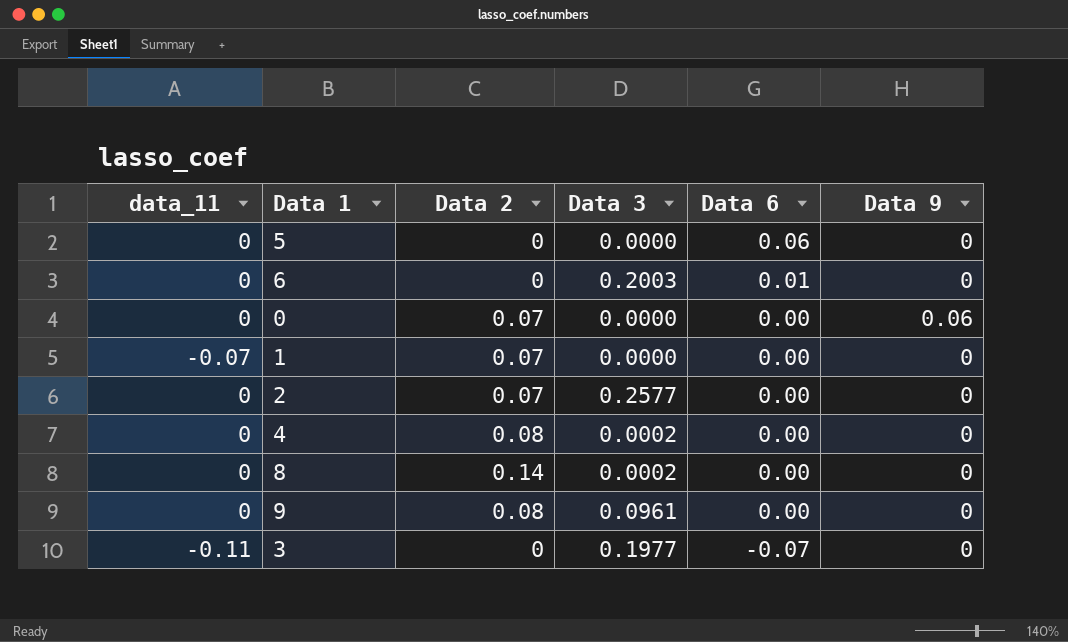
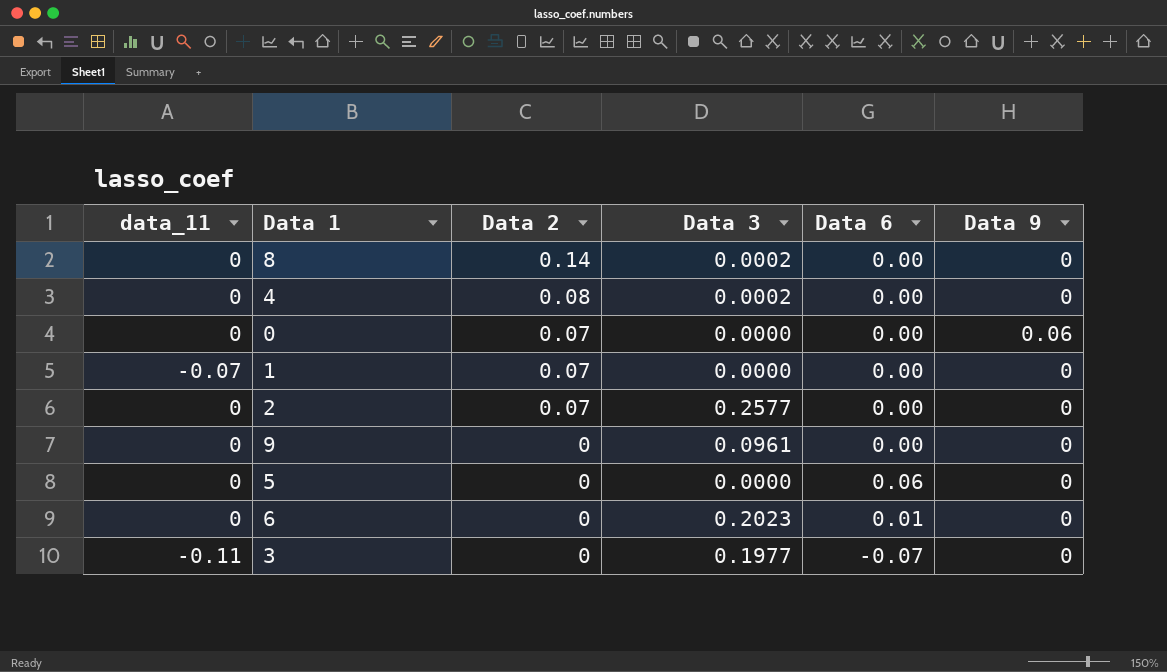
row order: Data 6 descending -> Data 2 descending
9 | Data 2: 0.08 -> 0
6 | Data 3: 0.2003 -> 0.2023

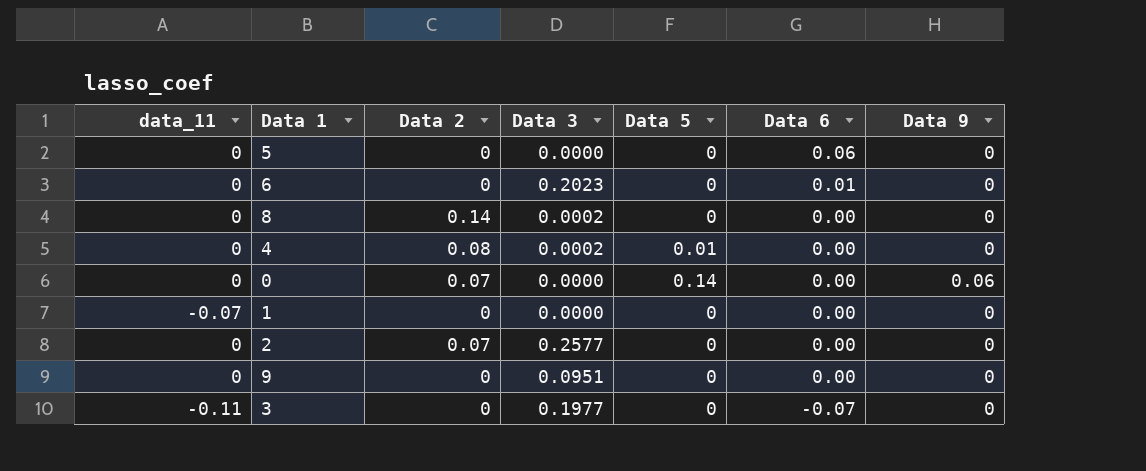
row order: Data 2 descending -> Data 6 descending
column Data 5 | position: none -> 5
1 | Data 2: 0.07 -> 0
9 | Data 3: 0.0961 -> 0.0951

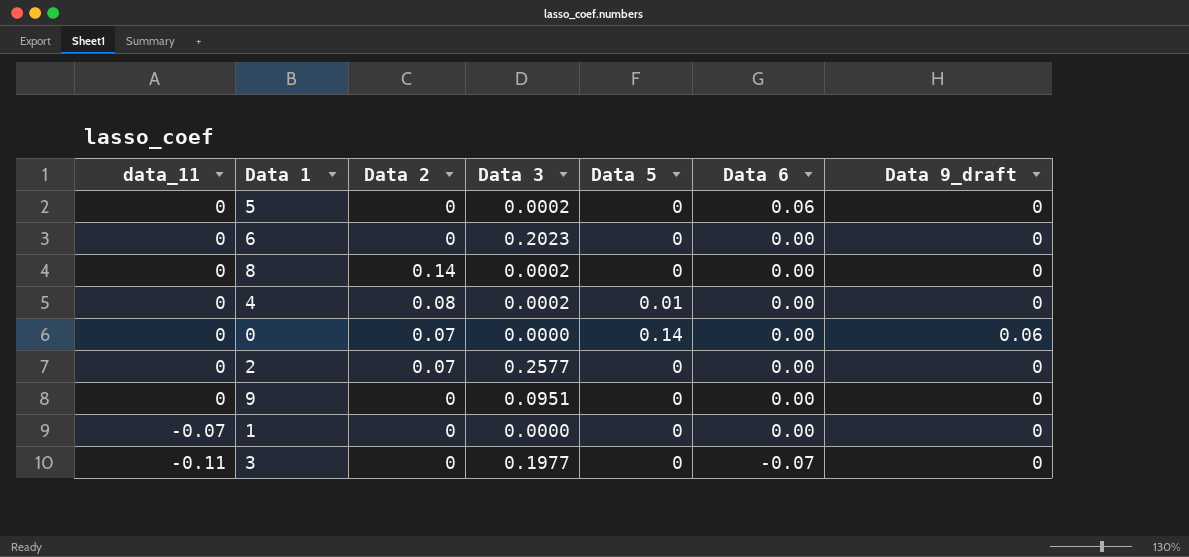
row order: Data 6 descending -> data_11 descending
column name: Data 9 -> Data 9_draft
5 | Data 3: 0.0000 -> 0.0002
6 | Data 6: 0.01 -> 0.00

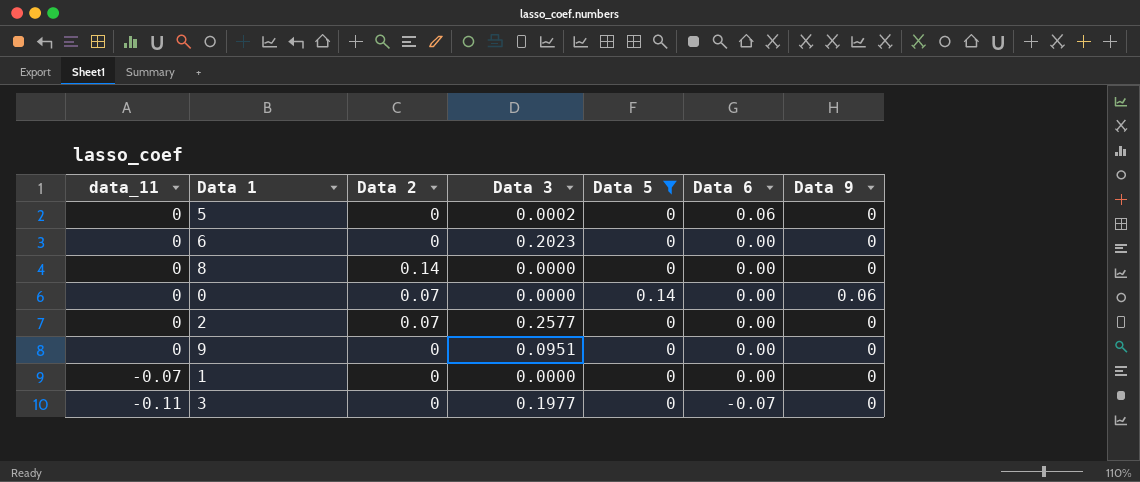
filter: none -> Data 5 != 0.01
column name: Data 9_draft -> Data 9
8 | Data 3: 0.0002 -> 0.0000

